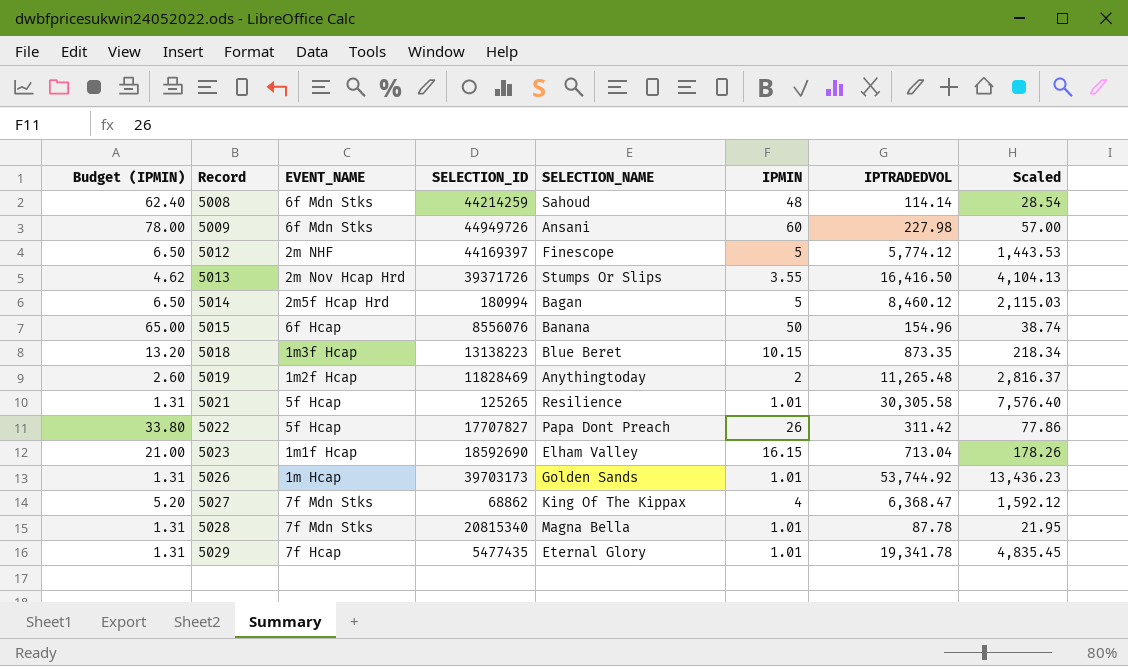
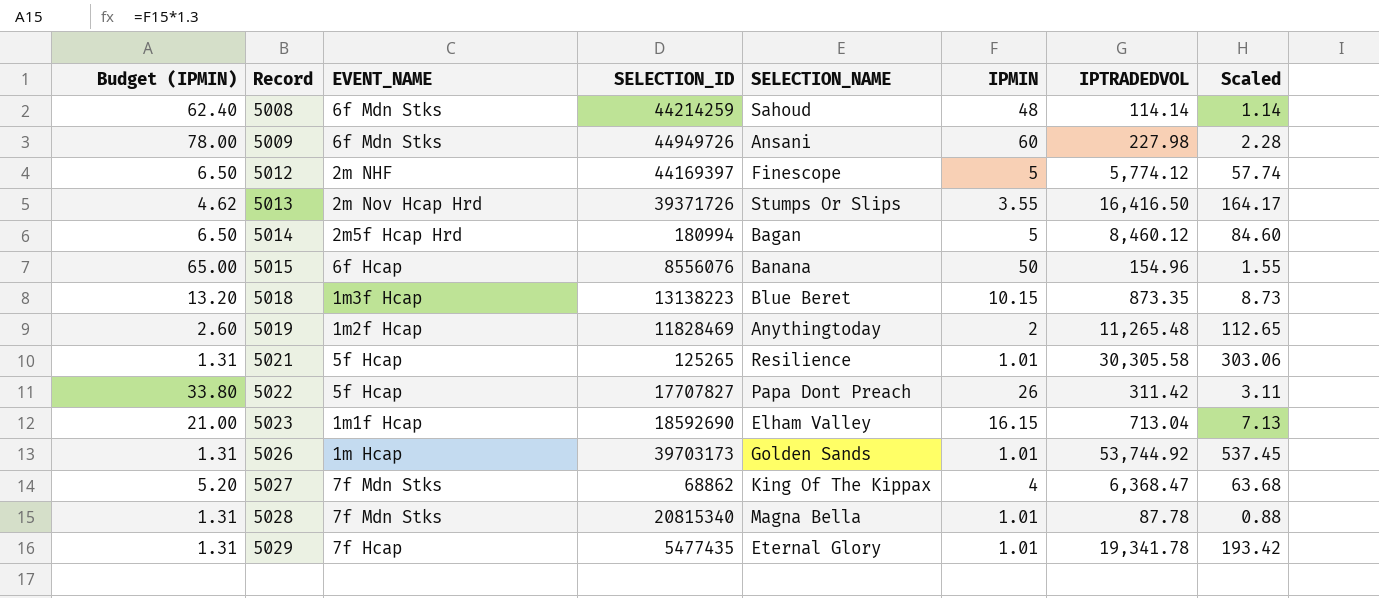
column Scaled | formula: [IPTRADEDVOL] * 0.25 -> [IPTRADEDVOL] * 0.01

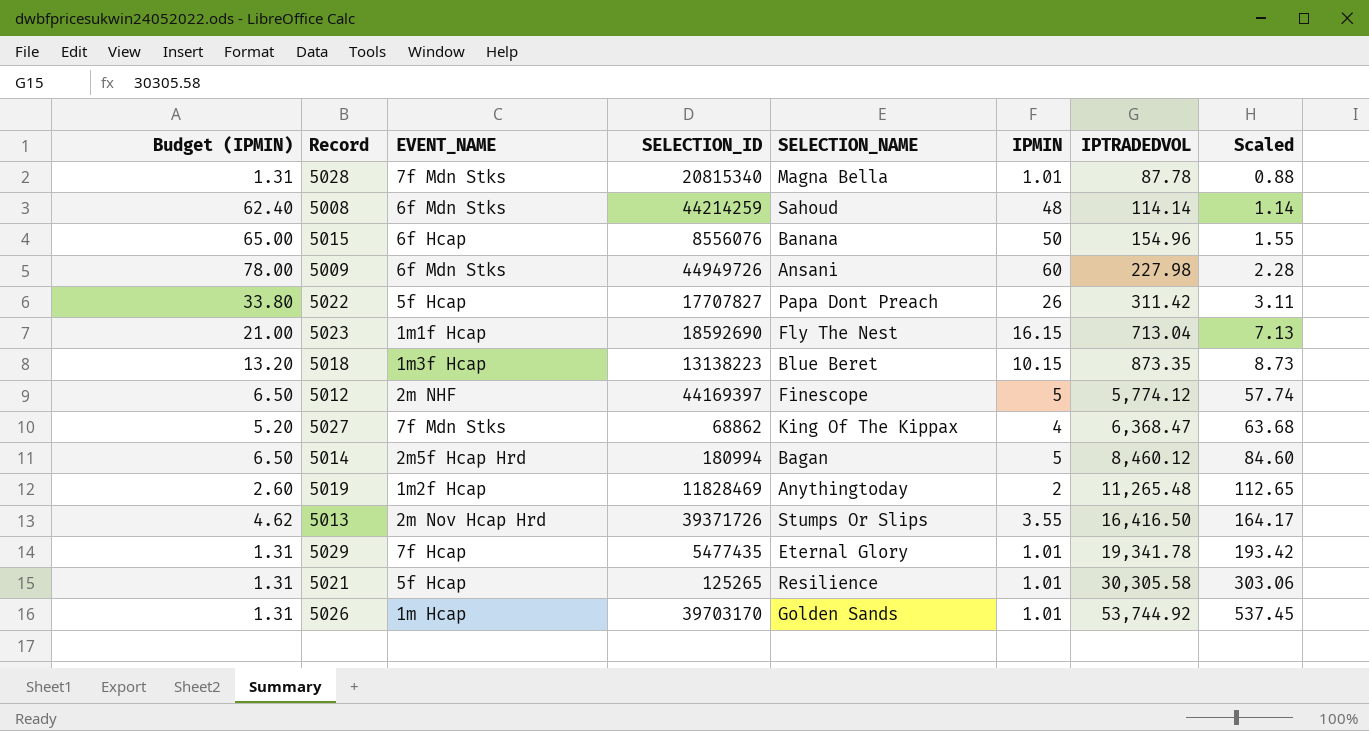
row order: Record ascending -> IPTRADEDVOL ascending
5023 | SELECTION_NAME: Elham Valley -> Fly The Nest
5026 | SELECTION_ID: 39703173 -> 39703170

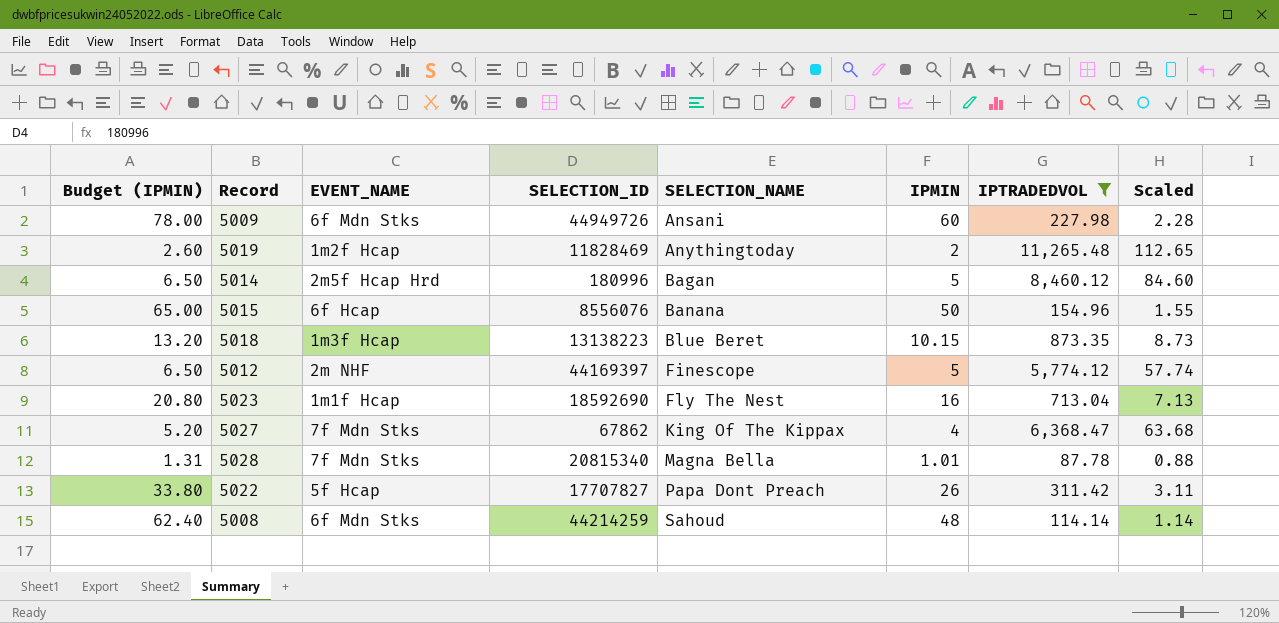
filter: none -> IPTRADEDVOL <= 11,265.48
row order: IPTRADEDVOL ascending -> SELECTION_NAME ascending
5014 | SELECTION_ID: 180994 -> 180996
5023 | Budget (IPMIN): 21.00 -> 20.80
5023 | IPMIN: 16.15 -> 16
5027 | SELECTION_ID: 68862 -> 67862

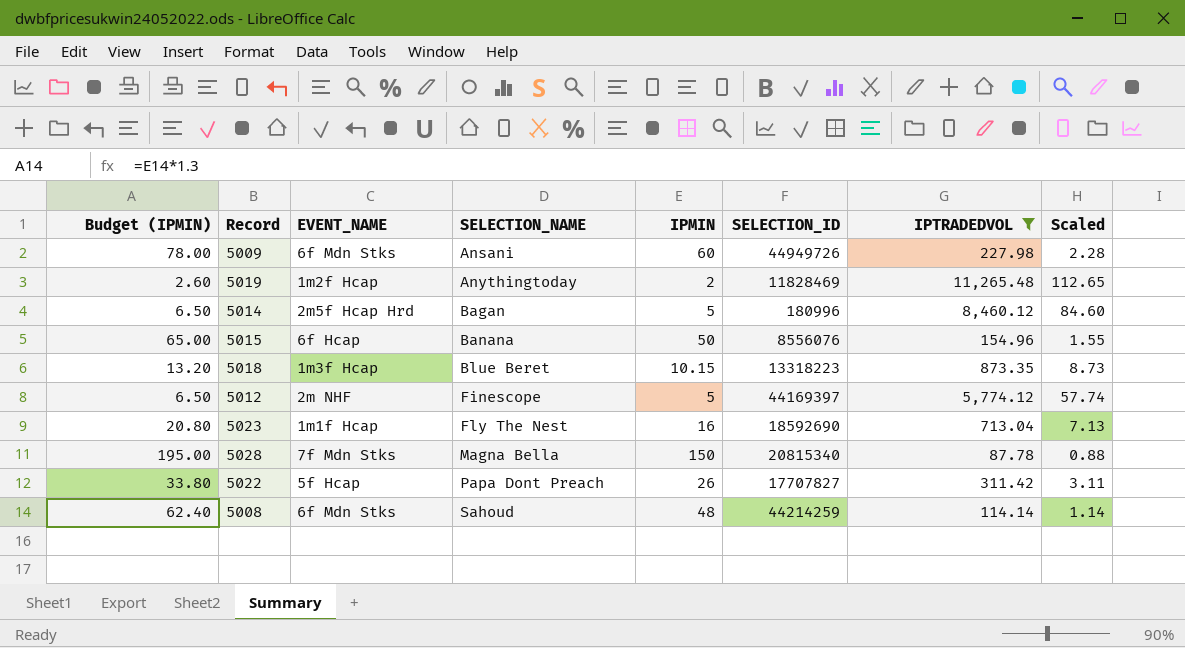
column SELECTION_ID | position: 4 -> 6
row 5027: 5.20 | 7f Mdn Stks | 67862 | King Of The Kippax | 4 | 6,368.47 | 63.68 -> none
5018 | SELECTION_ID: 13138223 -> 13318223
5028 | Budget (IPMIN): 1.31 -> 195.00
5028 | IPMIN: 1.01 -> 150

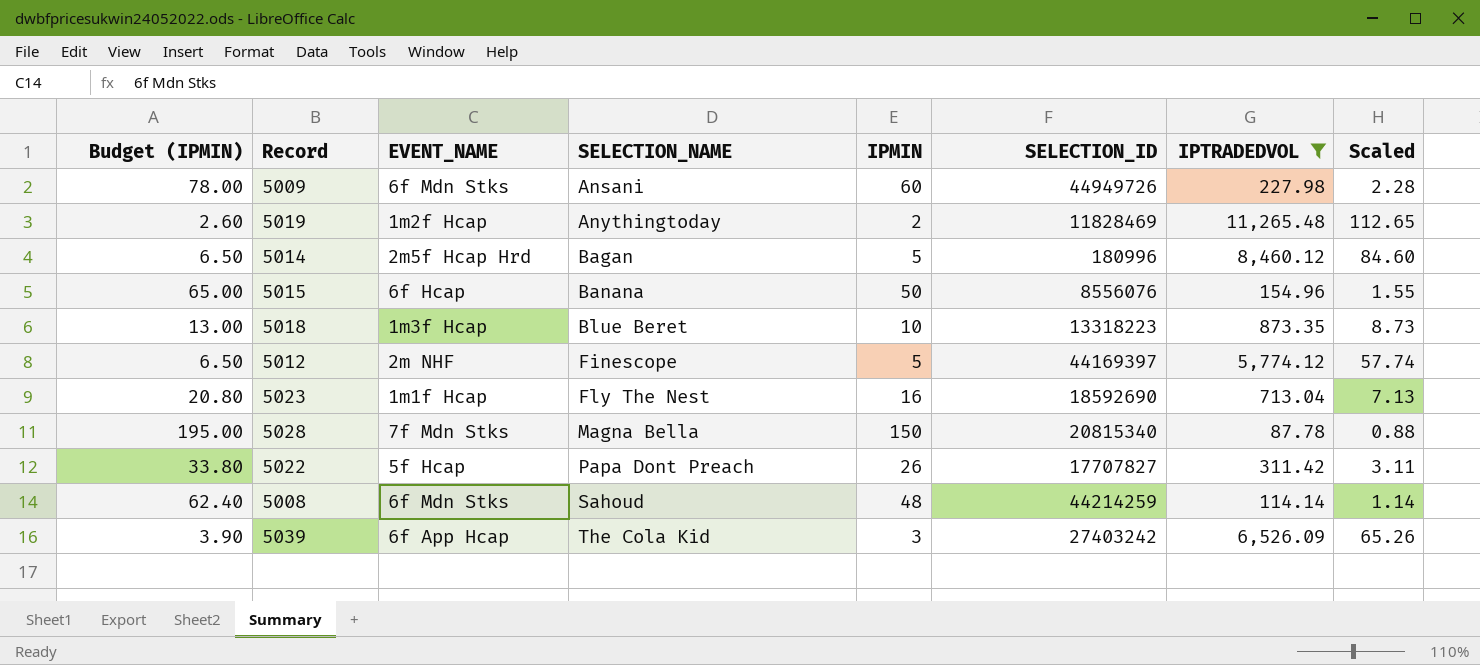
5018 | Budget (IPMIN): 13.20 -> 13.00
5018 | IPMIN: 10.15 -> 10
row 5039: none -> 3.90 | 6f App Hcap | The Cola Kid | 3 | 27403242 | 6,526.09 | 65.26

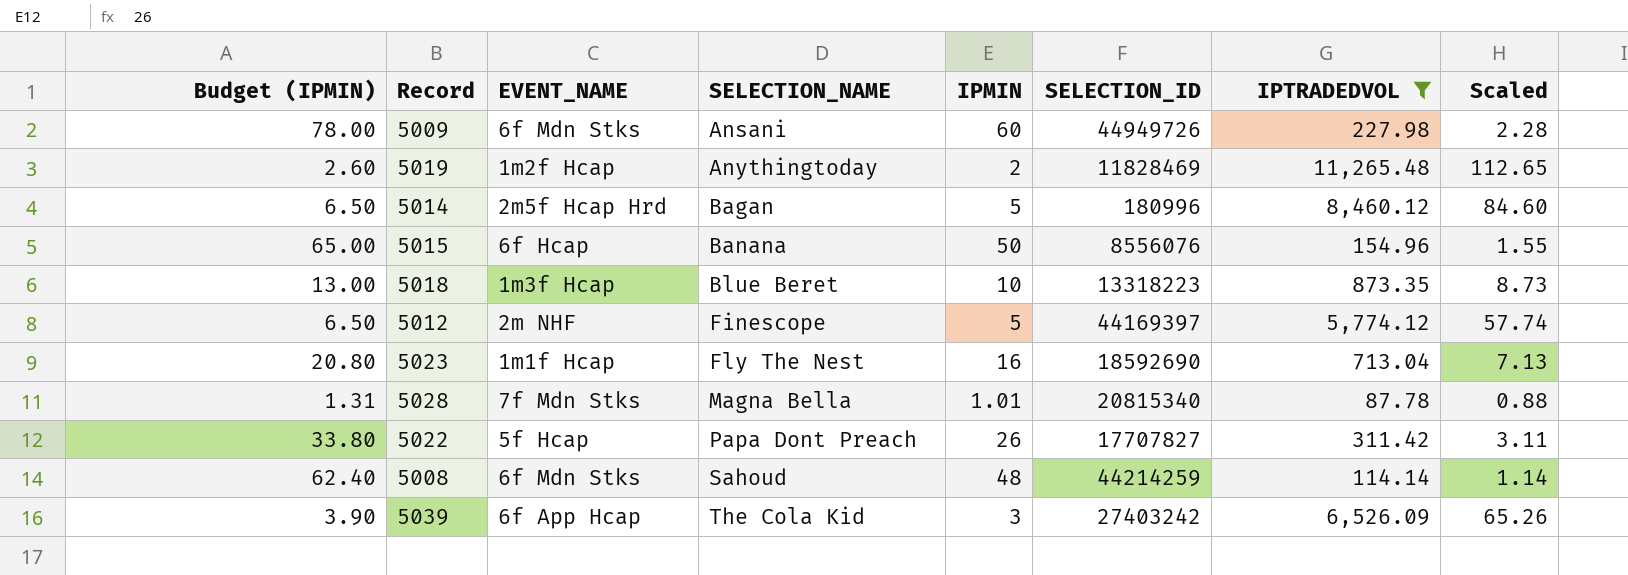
5028 | Budget (IPMIN): 195.00 -> 1.31
5028 | IPMIN: 150 -> 1.01

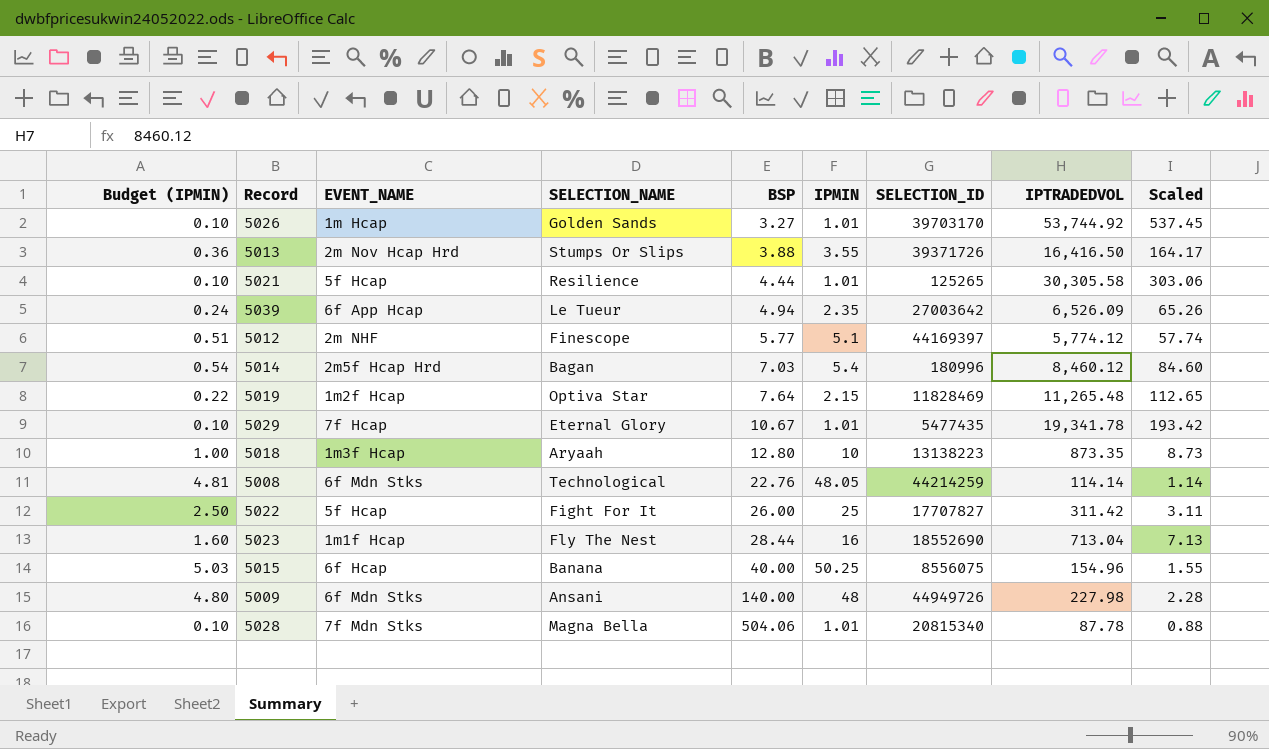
filter: IPTRADEDVOL <= 11,265.48 -> none
row order: SELECTION_NAME ascending -> BSP ascending
column Budget (IPMIN) | formula: [IPMIN] * 1.3 -> [IPMIN] * 0.1
column BSP | position: none -> 5
5039 | SELECTION_NAME: The Cola Kid -> Le Tueur
5039 | IPMIN: 3 -> 2.35
5039 | SELECTION_ID: 27403242 -> 27003642
5012 | IPMIN: 5 -> 5.1
5014 | IPMIN: 5 -> 5.4
5019 | SELECTION_NAME: Anythingtoday -> Optiva Star
5019 | IPMIN: 2 -> 2.15
5018 | SELECTION_NAME: Blue Beret -> Aryaah
5018 | SELECTION_ID: 13318223 -> 13138223
5008 | SELECTION_NAME: Sahoud -> Technological
5008 | IPMIN: 48 -> 48.05
5022 | SELECTION_NAME: Papa Dont Preach -> Fight For It
5022 | IPMIN: 26 -> 25
5023 | SELECTION_ID: 18592690 -> 18552690
5015 | IPMIN: 50 -> 50.25
5015 | SELECTION_ID: 8556076 -> 8556075
5009 | IPMIN: 60 -> 48

